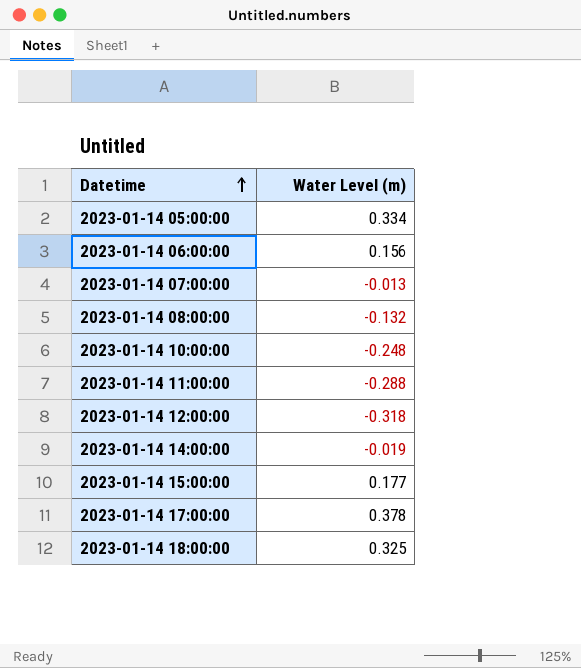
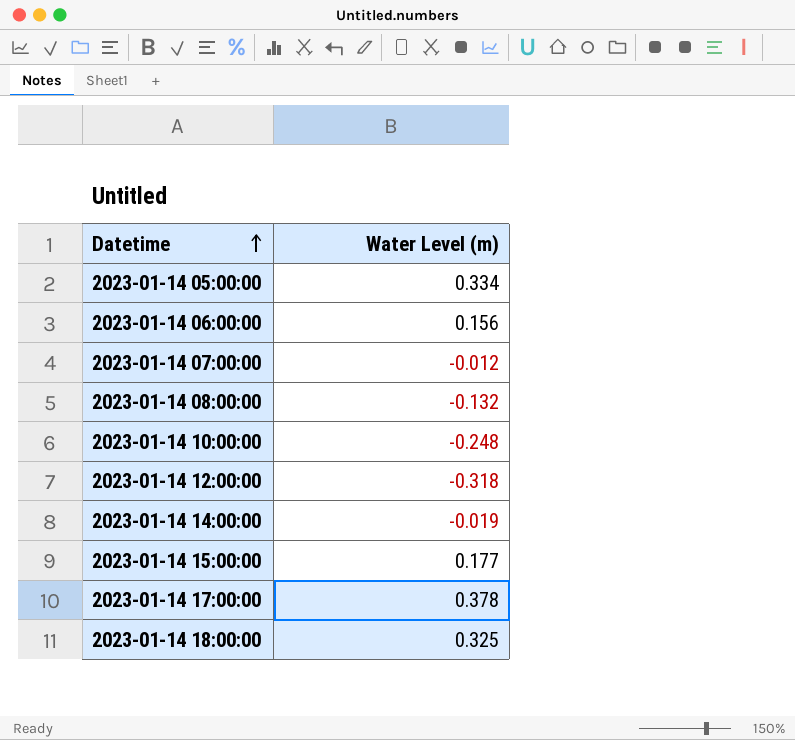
row 2023-01-14 11:00:00: -0.288 -> none
2023-01-14 07:00:00 | Water Level (m): -0.013 -> -0.012

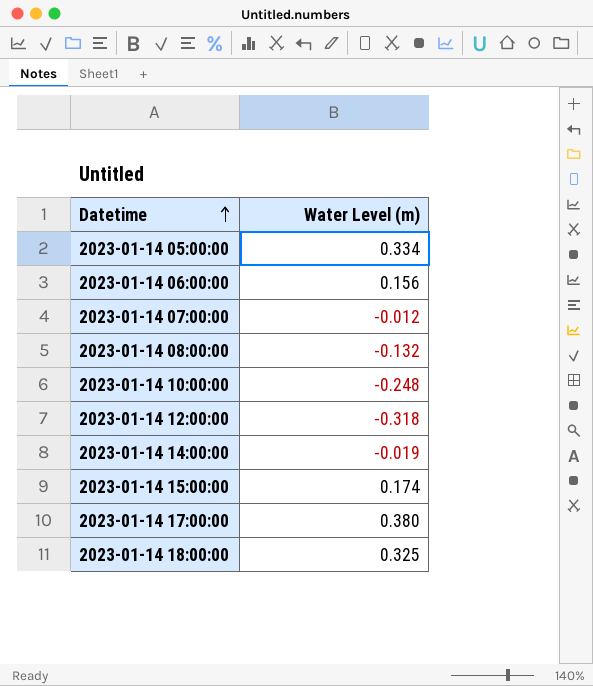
2023-01-14 15:00:00 | Water Level (m): 0.177 -> 0.174
2023-01-14 17:00:00 | Water Level (m): 0.378 -> 0.380

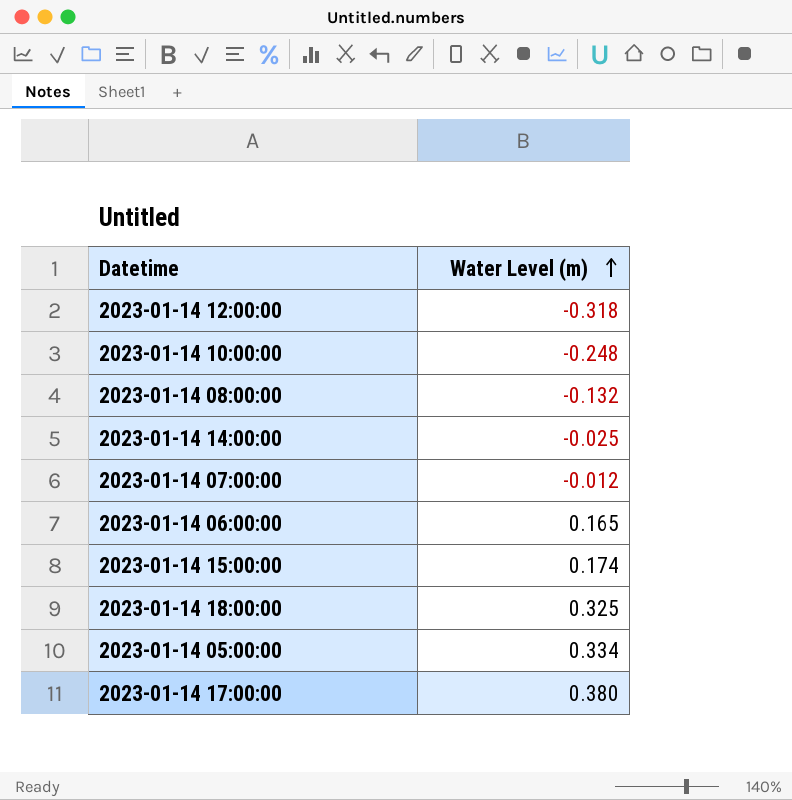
row order: Datetime ascending -> Water Level (m) ascending
2023-01-14 14:00:00 | Water Level (m): -0.019 -> -0.025
2023-01-14 06:00:00 | Water Level (m): 0.156 -> 0.165

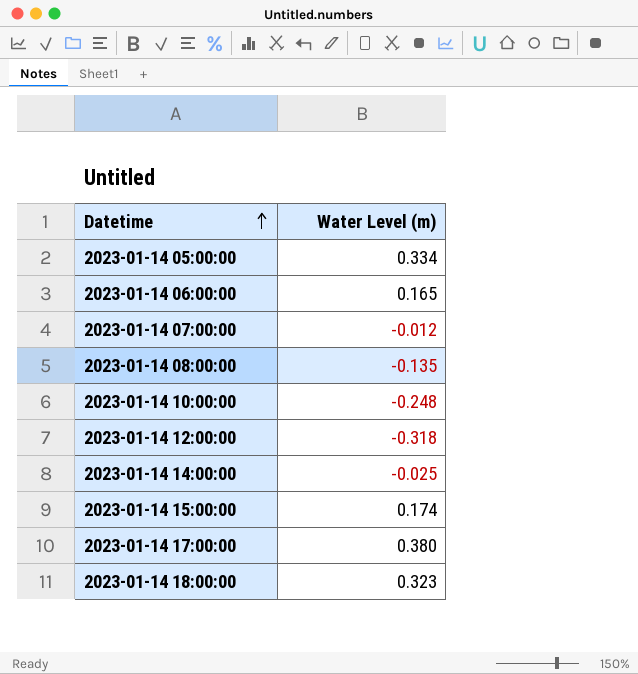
row order: Water Level (m) ascending -> Datetime ascending
2023-01-14 08:00:00 | Water Level (m): -0.132 -> -0.135
2023-01-14 18:00:00 | Water Level (m): 0.325 -> 0.323

